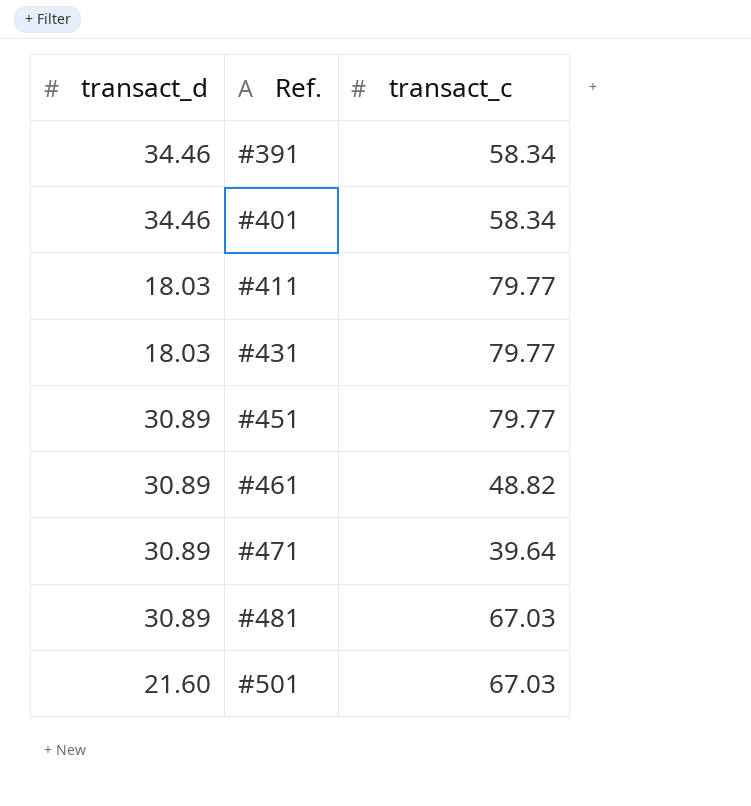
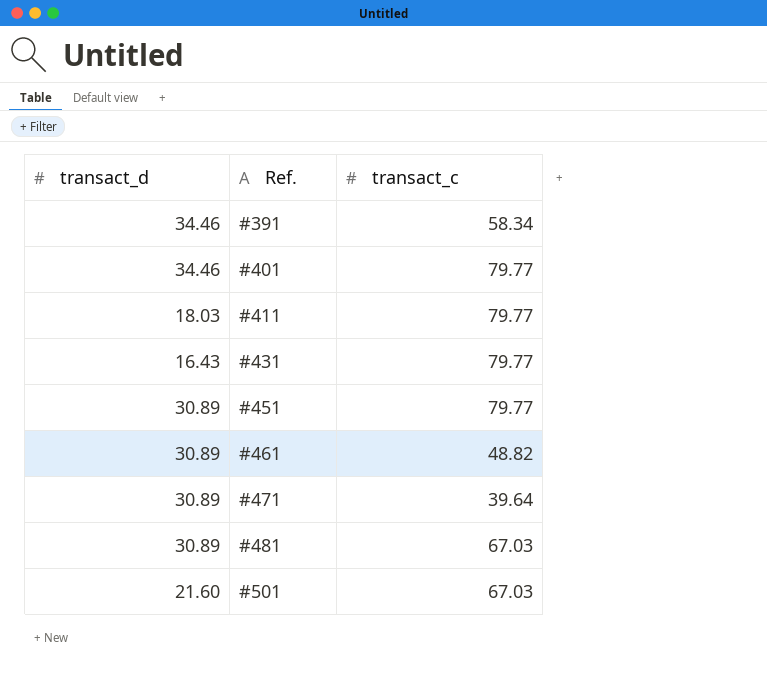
#401 | transact_c: 58.34 -> 79.77
#431 | transact_d: 18.03 -> 16.43

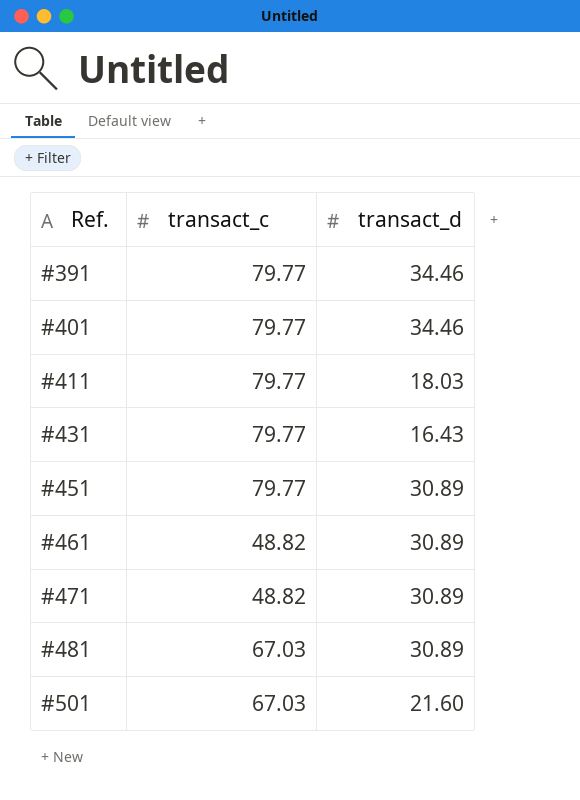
column transact_d | position: 1 -> 3
#391 | transact_c: 58.34 -> 79.77
#471 | transact_c: 39.64 -> 48.82

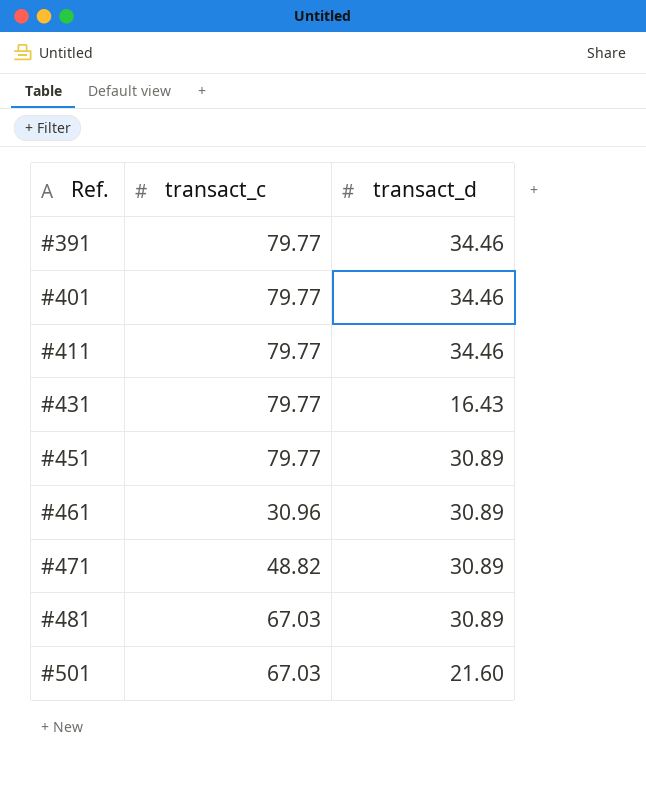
#411 | transact_d: 18.03 -> 34.46
#461 | transact_c: 48.82 -> 30.96

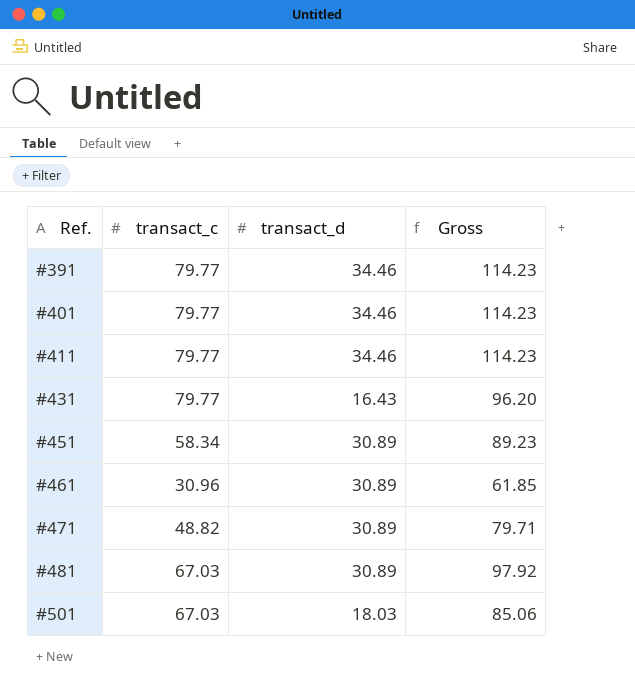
column Gross | formula: none -> [transact_c] + [transact_d]
#451 | transact_c: 79.77 -> 58.34
#501 | transact_d: 21.60 -> 18.03

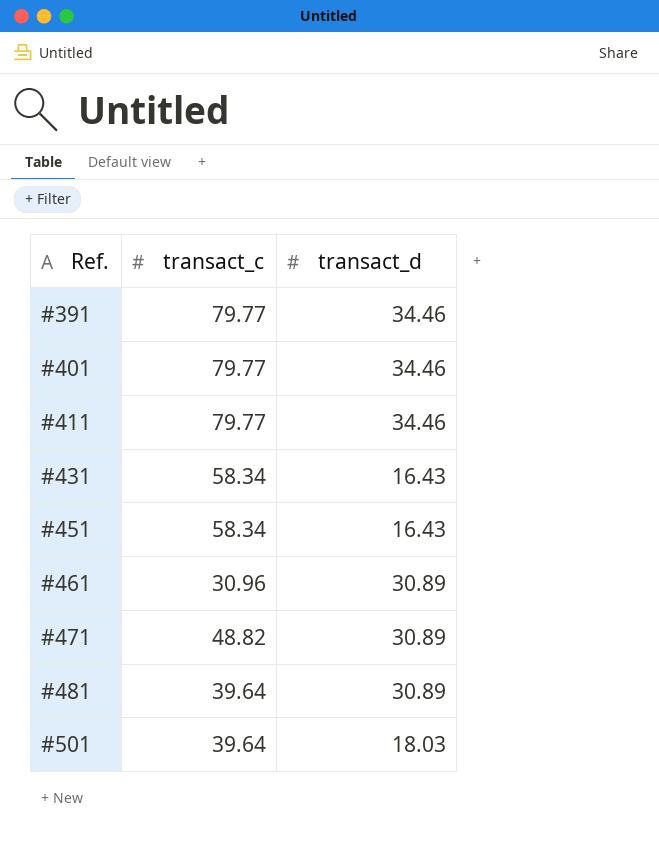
column Gross | formula: [transact_c] + [transact_d] -> none
#431 | transact_c: 79.77 -> 58.34
#451 | transact_d: 30.89 -> 16.43
#481 | transact_c: 67.03 -> 39.64
#501 | transact_c: 67.03 -> 39.64

